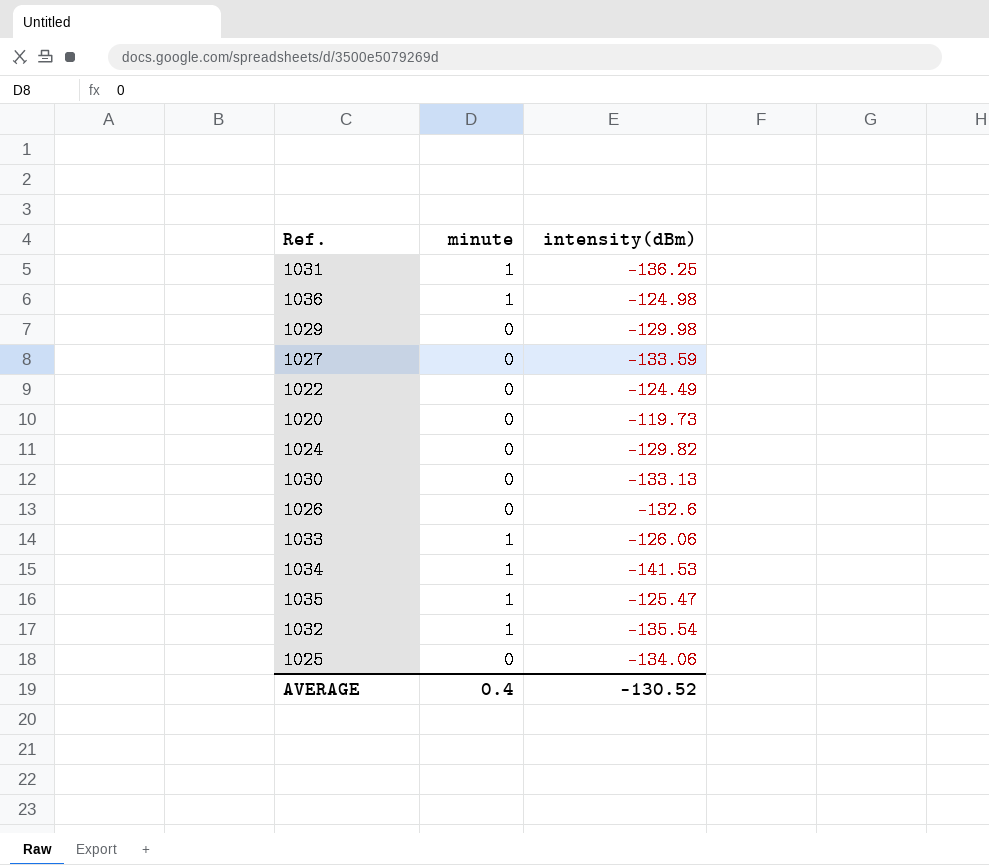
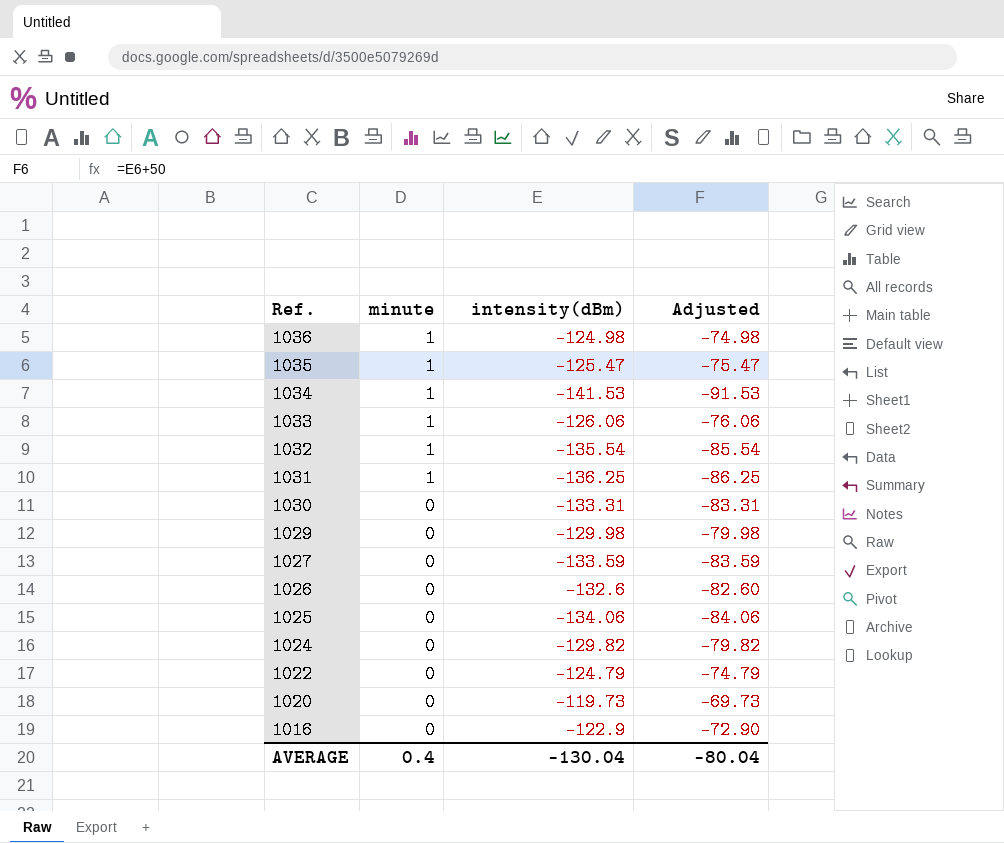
row order: none -> Ref. descending
column Adjusted | formula: none -> [intensity(dBm)] + 50
1030 | intensity(dBm): -133.13 -> -133.31
1022 | intensity(dBm): -124.49 -> -124.79
row 1016: none -> 0 | -122.9 | -72.90
AVERAGE | intensity(dBm): -130.52 -> -130.04

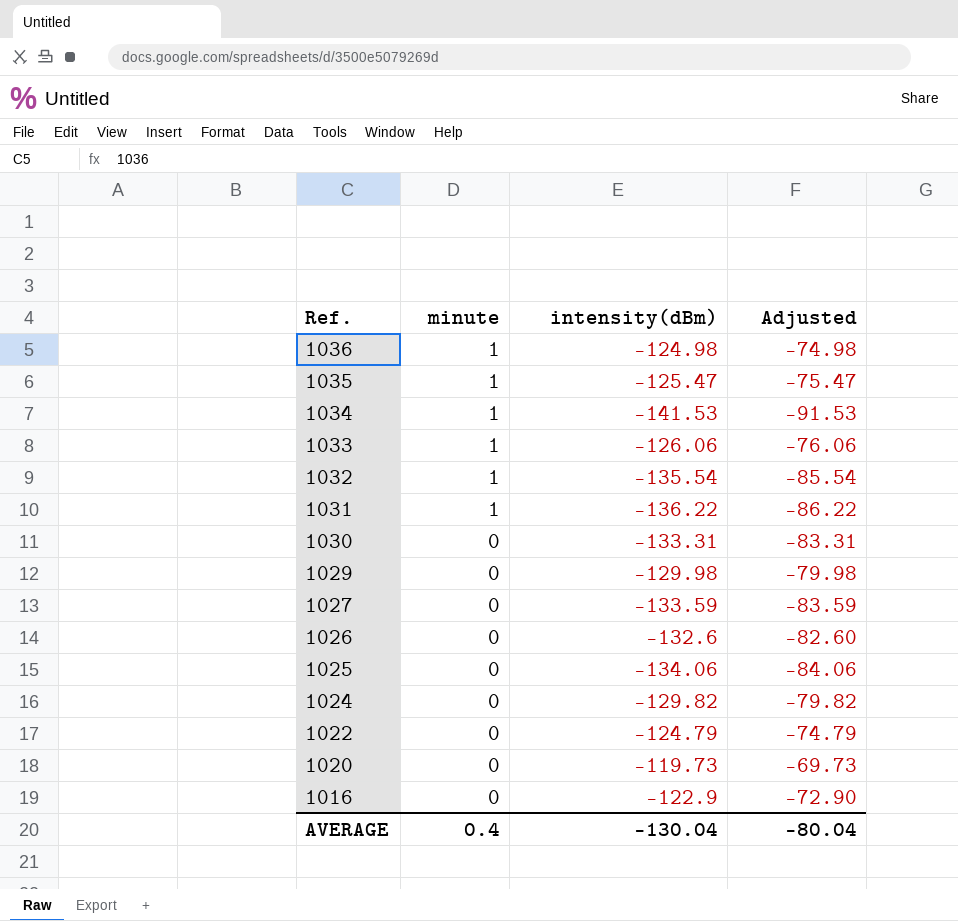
1031 | intensity(dBm): -136.25 -> -136.22
1031 | Adjusted: -86.25 -> -86.22

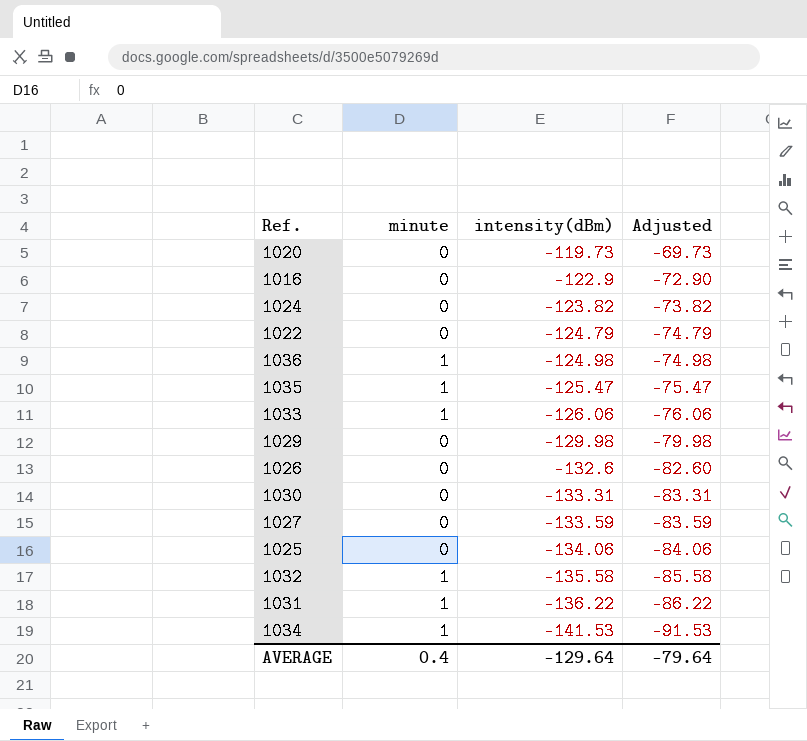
row order: Ref. descending -> intensity(dBm) descending
1024 | intensity(dBm): -129.82 -> -123.82
1024 | Adjusted: -79.82 -> -73.82
1032 | intensity(dBm): -135.54 -> -135.58
1032 | Adjusted: -85.54 -> -85.58
AVERAGE | intensity(dBm): -130.04 -> -129.64
AVERAGE | Adjusted: -80.04 -> -79.64

